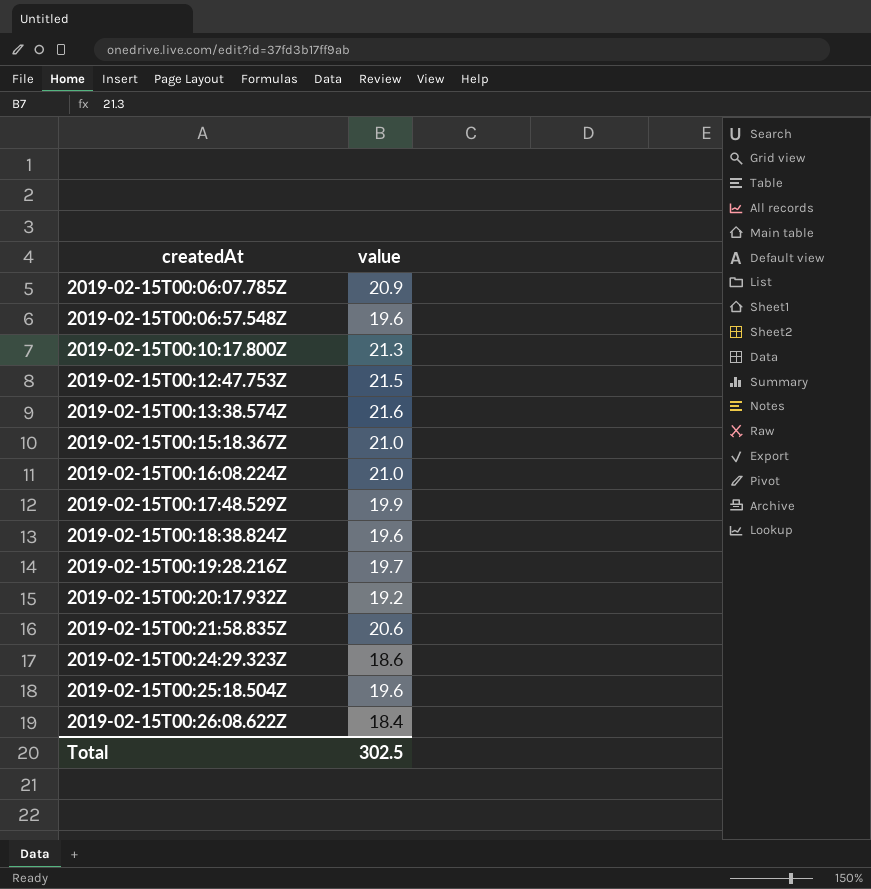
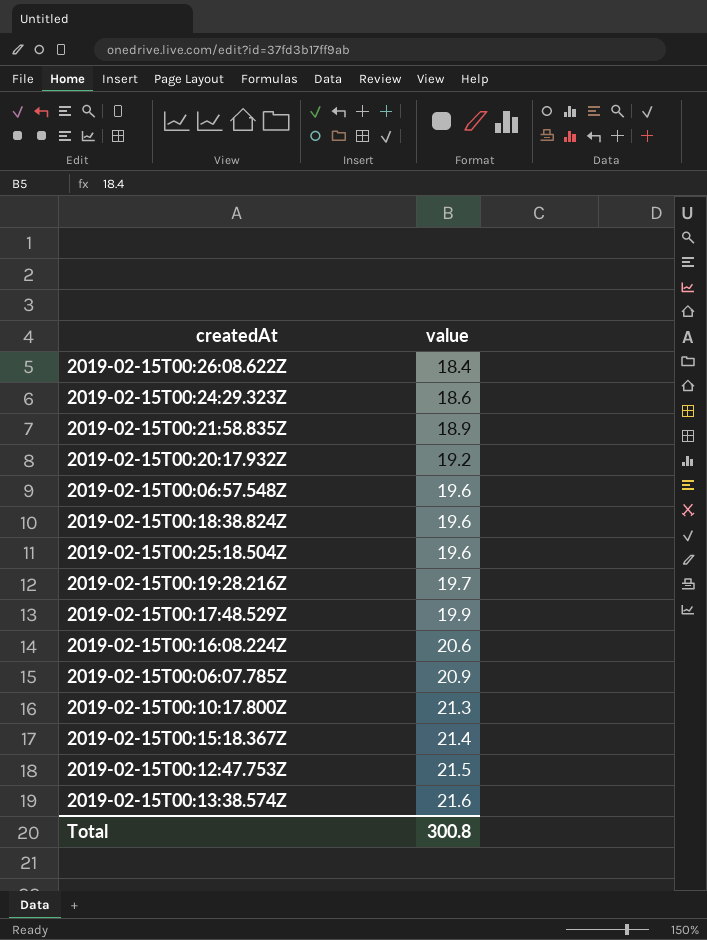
row order: createdAt ascending -> value ascending
2019-02-15T00:21:58.835Z | value: 20.6 -> 18.9
2019-02-15T00:16:08.224Z | value: 21.0 -> 20.6
2019-02-15T00:15:18.367Z | value: 21.0 -> 21.4
Total | value: 302.5 -> 300.8

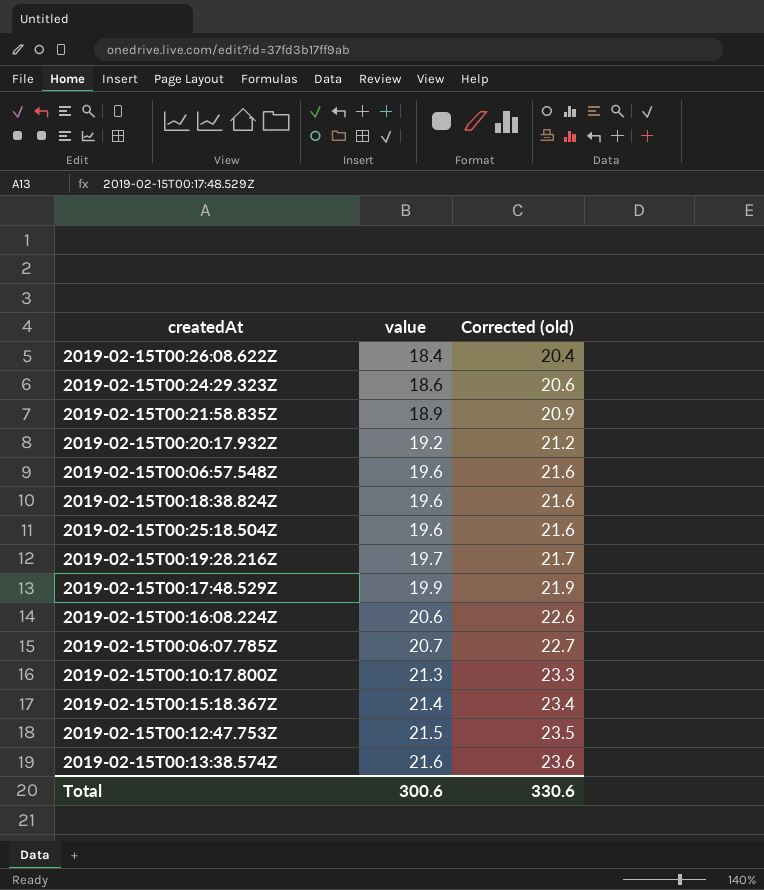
column Corrected (old) | formula: none -> [value] + 2
2019-02-15T00:06:07.785Z | value: 20.9 -> 20.7
Total | value: 300.8 -> 300.6

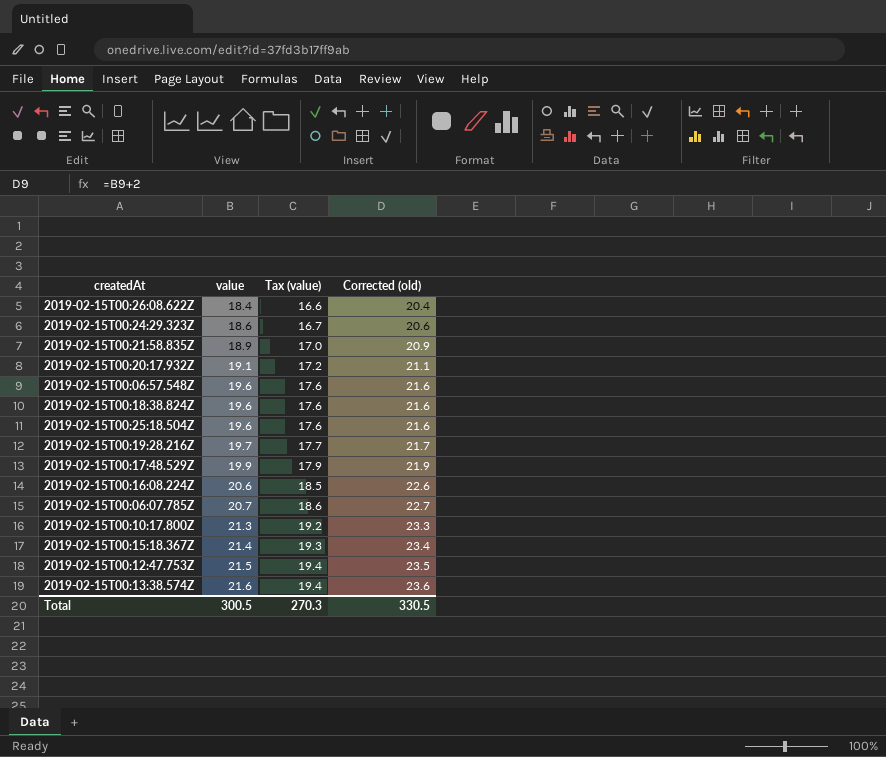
column Tax (value) | formula: none -> [value] * 0.9
2019-02-15T00:20:17.932Z | value: 19.2 -> 19.1
2019-02-15T00:20:17.932Z | Corrected (old): 21.2 -> 21.1
Total | value: 300.6 -> 300.5
Total | Corrected (old): 330.6 -> 330.5

